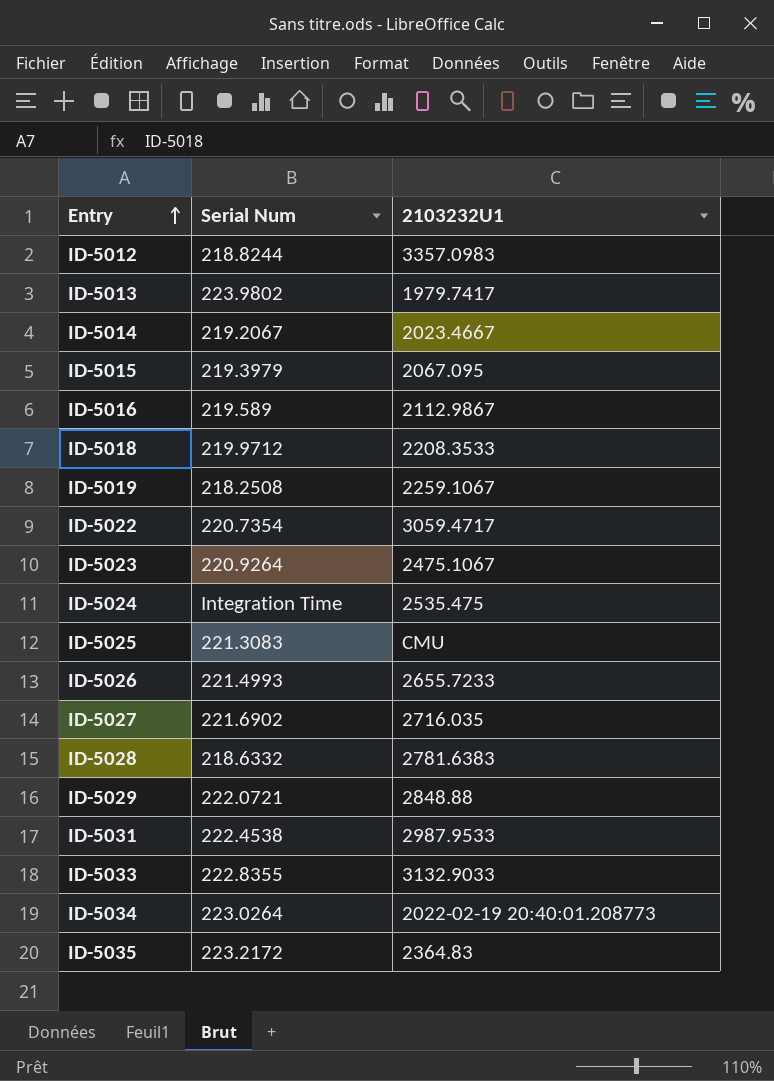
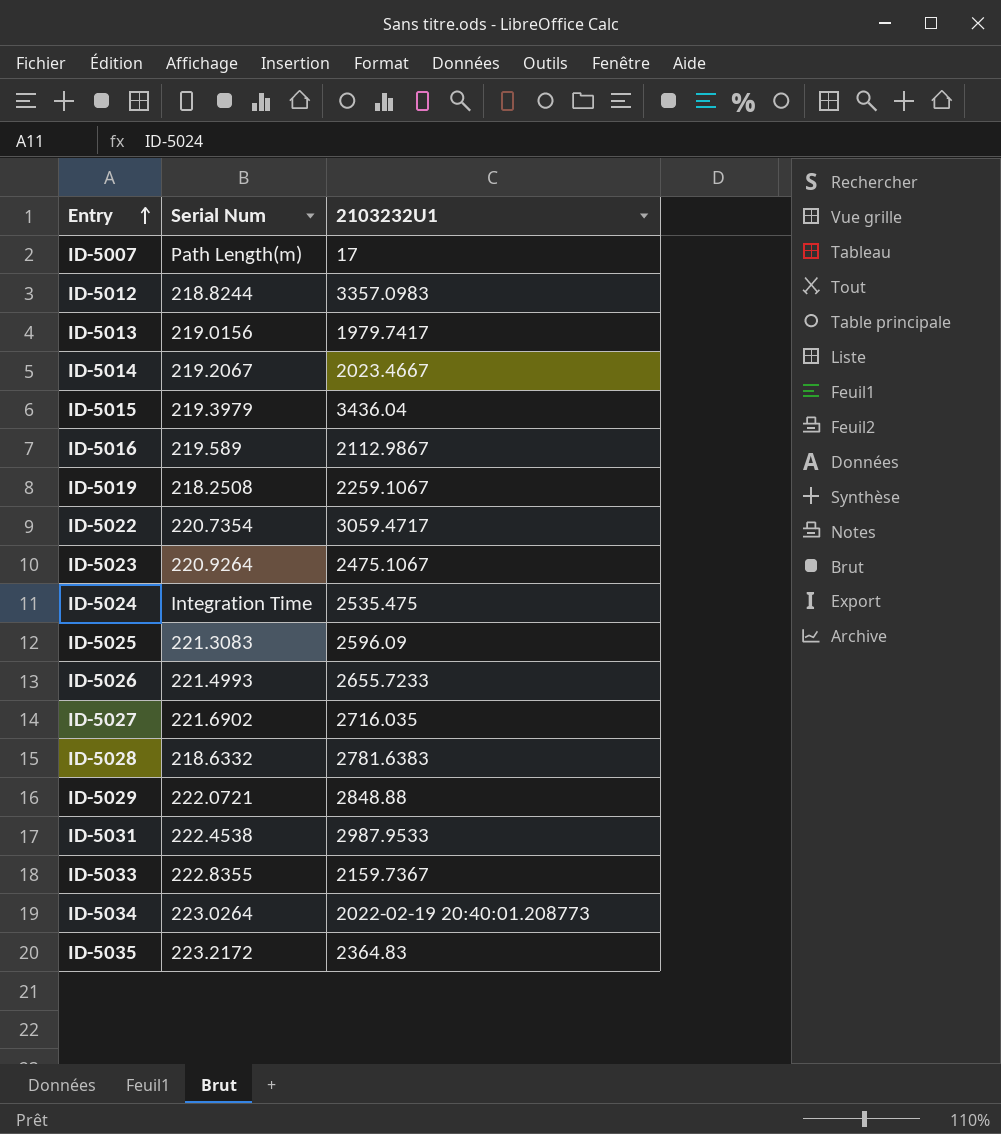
row ID-5018: 219.9712 | 2208.3533 -> none
row ID-5007: none -> Path Length(m) | 17
ID-5013 | Serial Num: 223.9802 -> 219.0156
ID-5015 | 2103232U1: 2067.095 -> 3436.04
ID-5025 | 2103232U1: CMU -> 2596.09
ID-5033 | 2103232U1: 3132.9033 -> 2159.7367

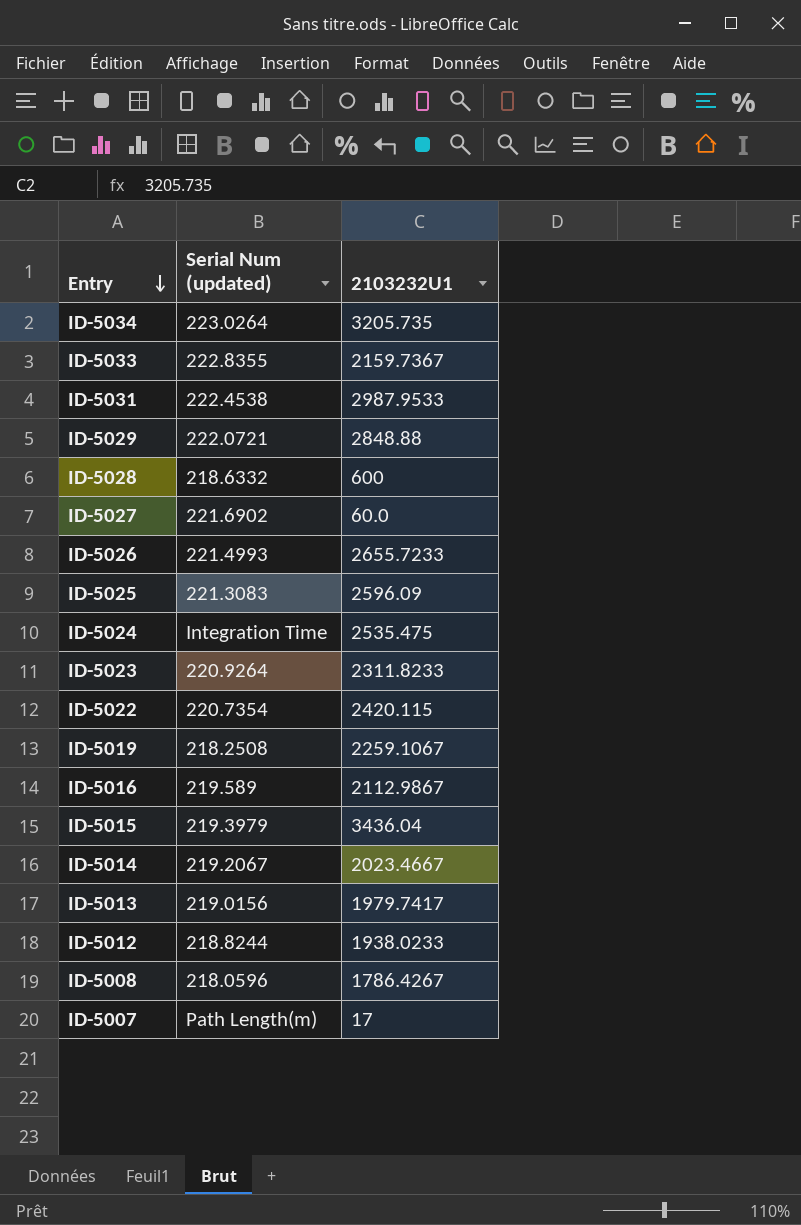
row order: Entry ascending -> Entry descending
column name: Serial Num -> Serial Num (updated)
row ID-5035: 223.2172 | 2364.83 -> none
ID-5034 | 2103232U1: 2022-02-19 20:40:01.208773 -> 3205.735
ID-5028 | 2103232U1: 2781.6383 -> 600
ID-5027 | 2103232U1: 2716.035 -> 60.0
ID-5023 | 2103232U1: 2475.1067 -> 2311.8233
ID-5022 | 2103232U1: 3059.4717 -> 2420.115
ID-5012 | 2103232U1: 3357.0983 -> 1938.0233
row ID-5008: none -> 218.0596 | 1786.4267

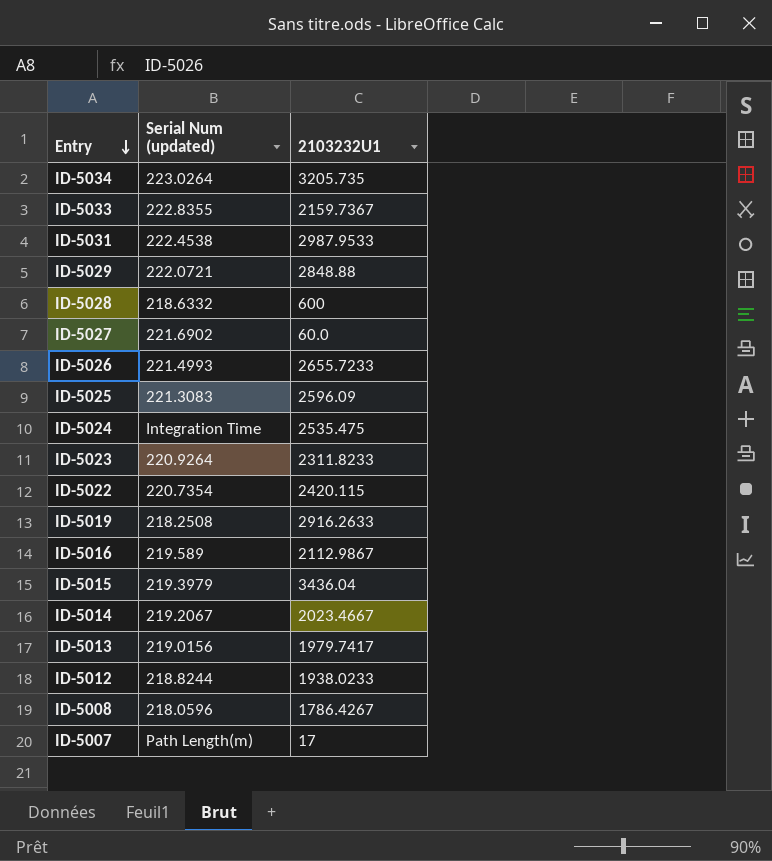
ID-5019 | 2103232U1: 2259.1067 -> 2916.2633

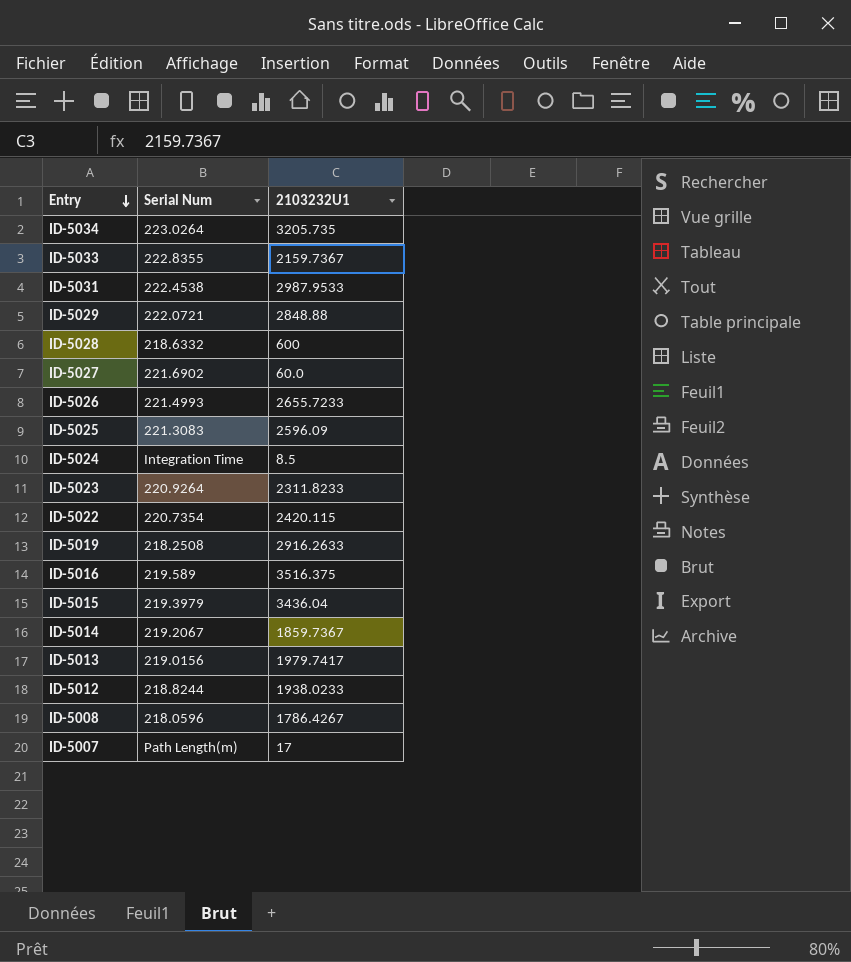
column name: Serial Num (updated) -> Serial Num
ID-5024 | 2103232U1: 2535.475 -> 8.5
ID-5016 | 2103232U1: 2112.9867 -> 3516.375
ID-5014 | 2103232U1: 2023.4667 -> 1859.7367

